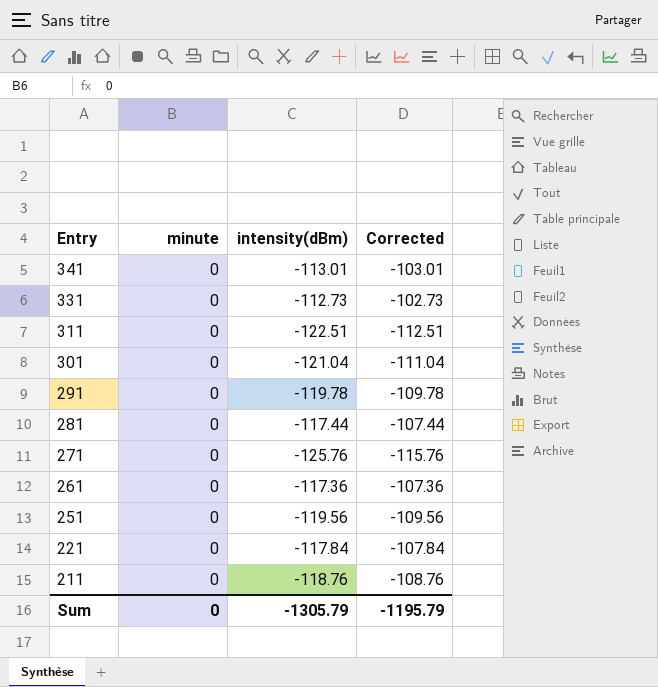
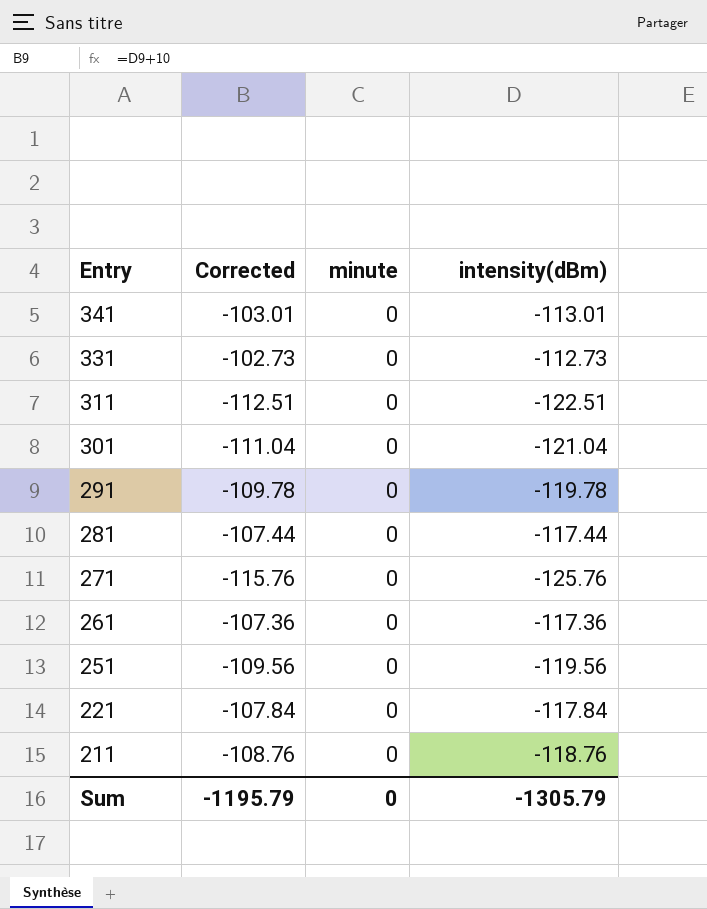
column Corrected | position: 4 -> 2

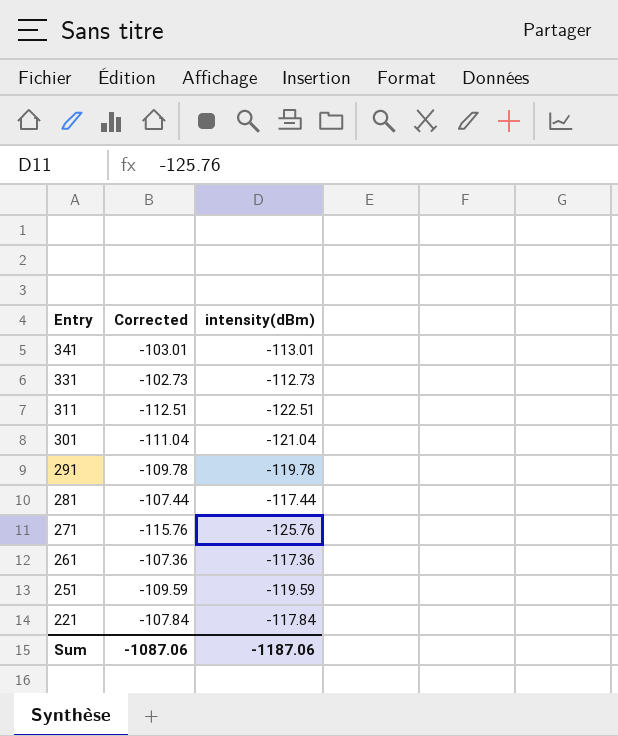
column minute | position: 3 -> none
row 211: -108.76 | 0 | -118.76 -> none
251 | Corrected: -109.56 -> -109.59
251 | intensity(dBm): -119.56 -> -119.59
Sum | Corrected: -1195.79 -> -1087.06
Sum | intensity(dBm): -1305.79 -> -1187.06

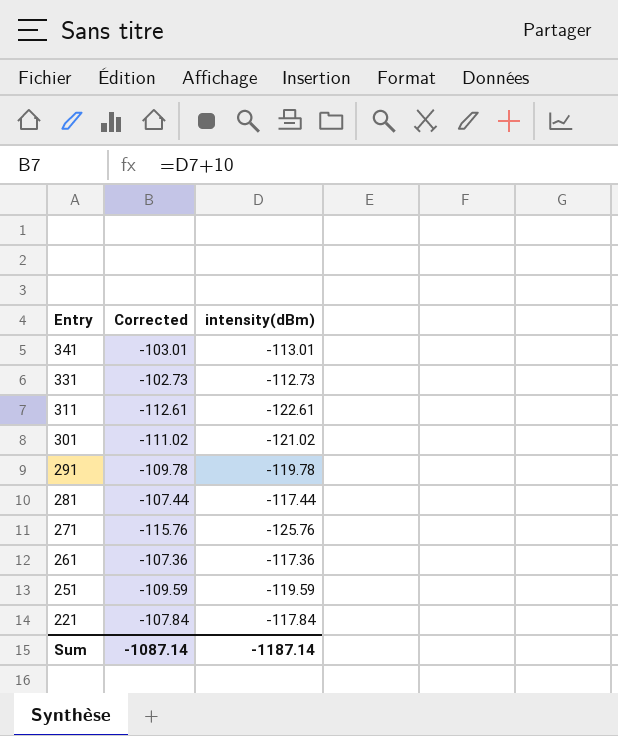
311 | Corrected: -112.51 -> -112.61
311 | intensity(dBm): -122.51 -> -122.61
301 | Corrected: -111.04 -> -111.02
301 | intensity(dBm): -121.04 -> -121.02
Sum | Corrected: -1087.06 -> -1087.14
Sum | intensity(dBm): -1187.06 -> -1187.14

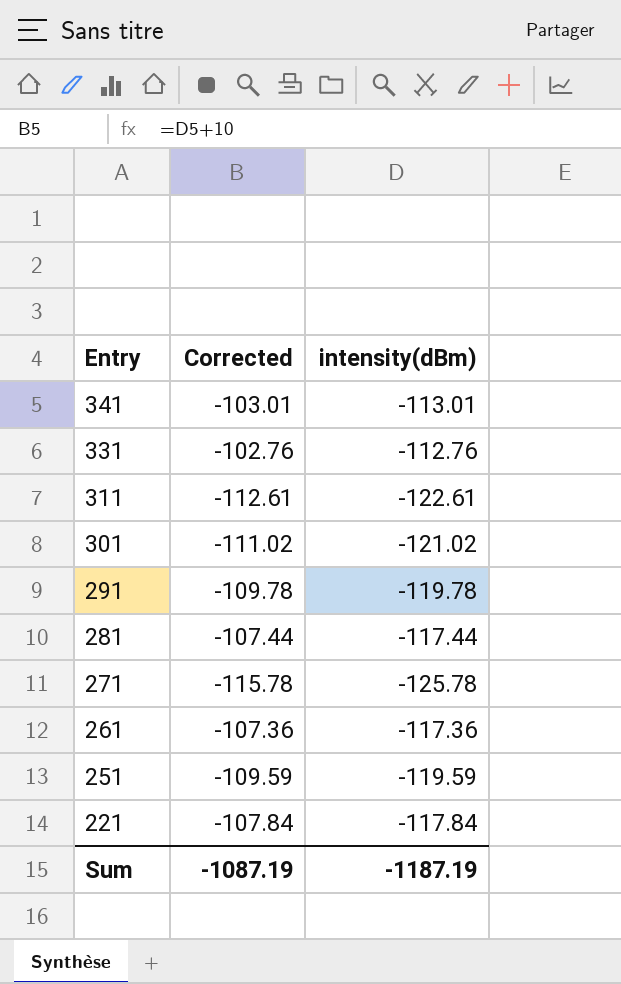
331 | Corrected: -102.73 -> -102.76
331 | intensity(dBm): -112.73 -> -112.76
271 | Corrected: -115.76 -> -115.78
271 | intensity(dBm): -125.76 -> -125.78
Sum | Corrected: -1087.14 -> -1087.19
Sum | intensity(dBm): -1187.14 -> -1187.19

